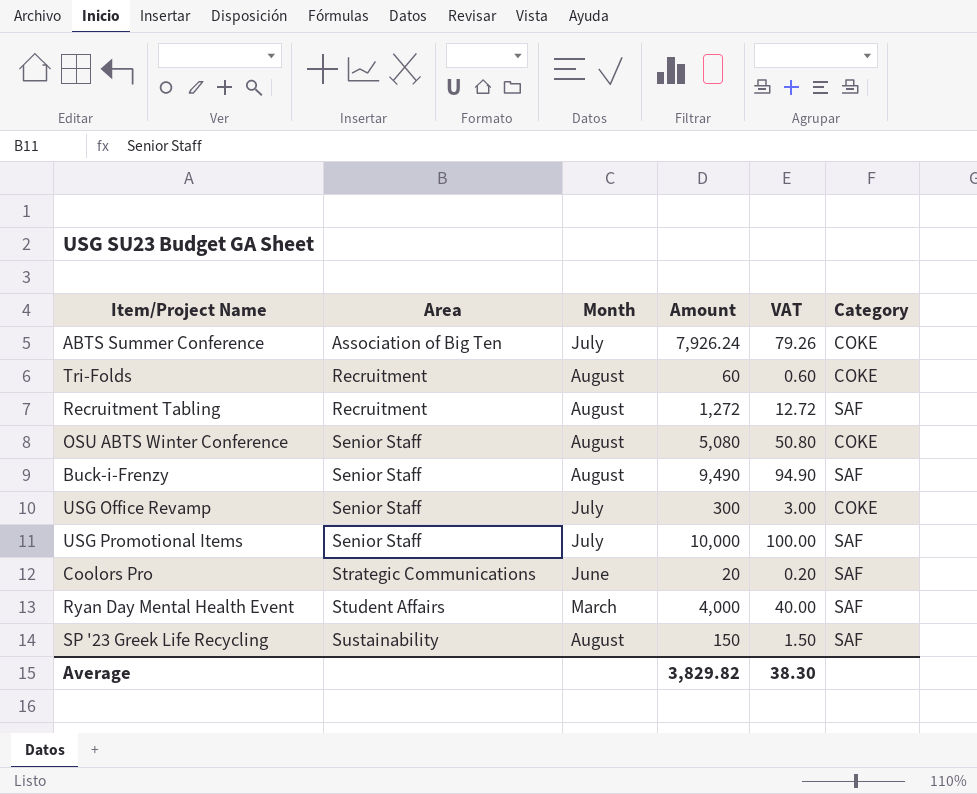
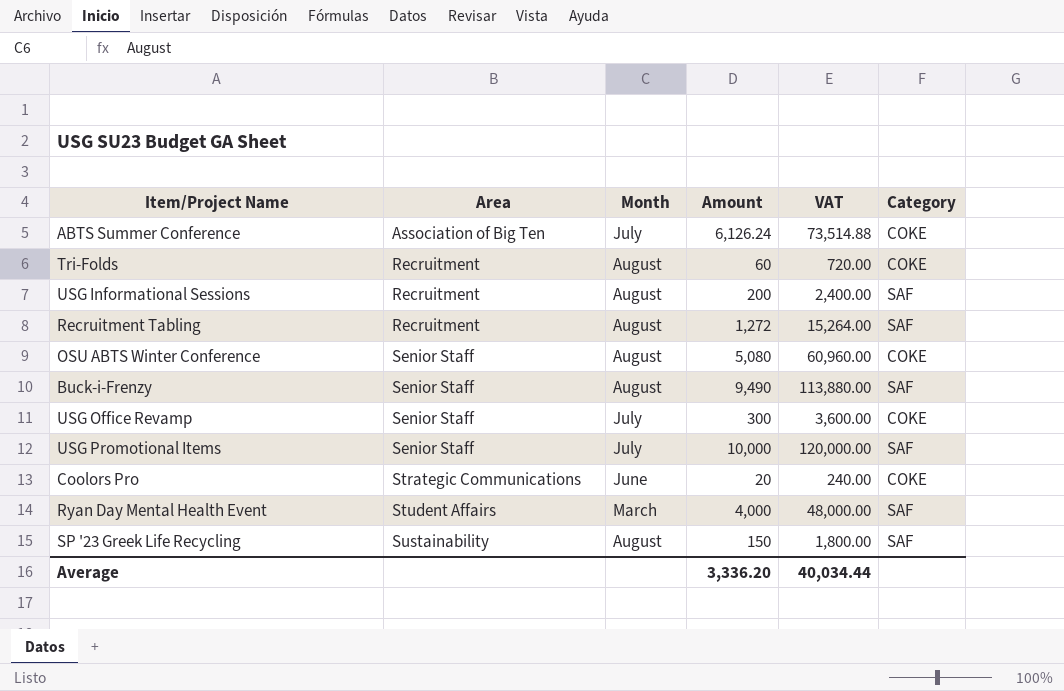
column VAT | formula: [Amount] * 0.01 -> [Amount] * 12
ABTS Summer Conference | Amount: 7,926.24 -> 6,126.24
row USG Informational Sessions: none -> Recruitment | August | 200 | 2,400.00 | SAF
Coolors Pro | Category: SAF -> COKE
Average | Amount: 3,829.82 -> 3,336.20
Average | VAT: 38.30 -> 40,034.44

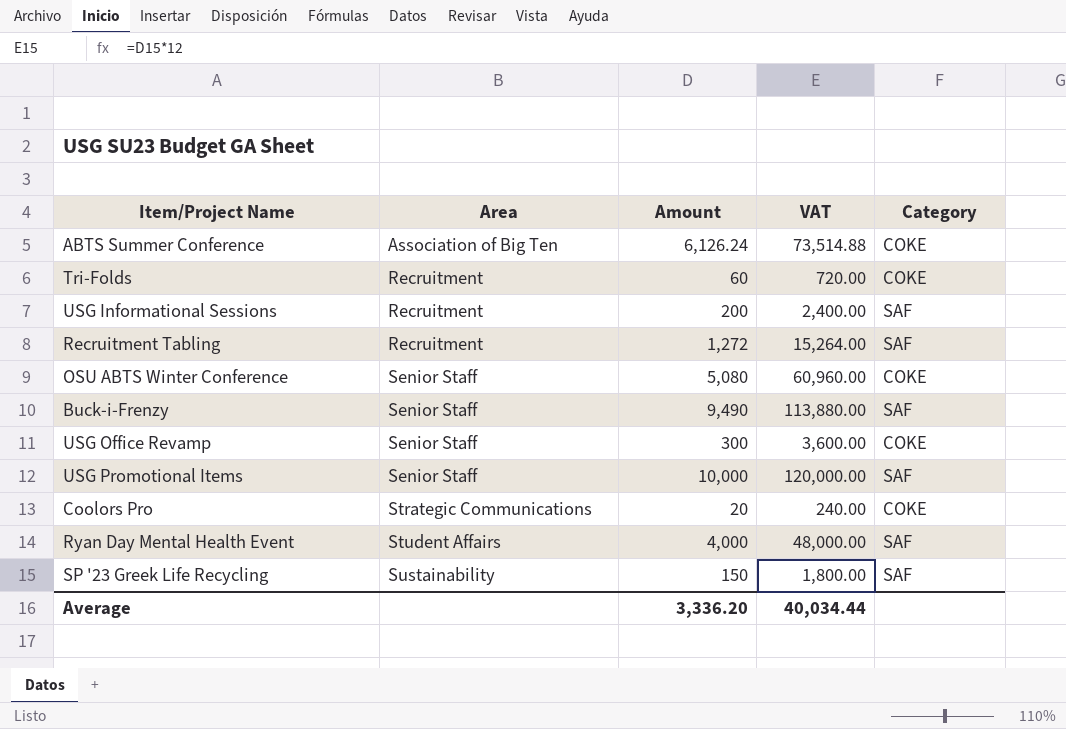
column Month | position: 3 -> none

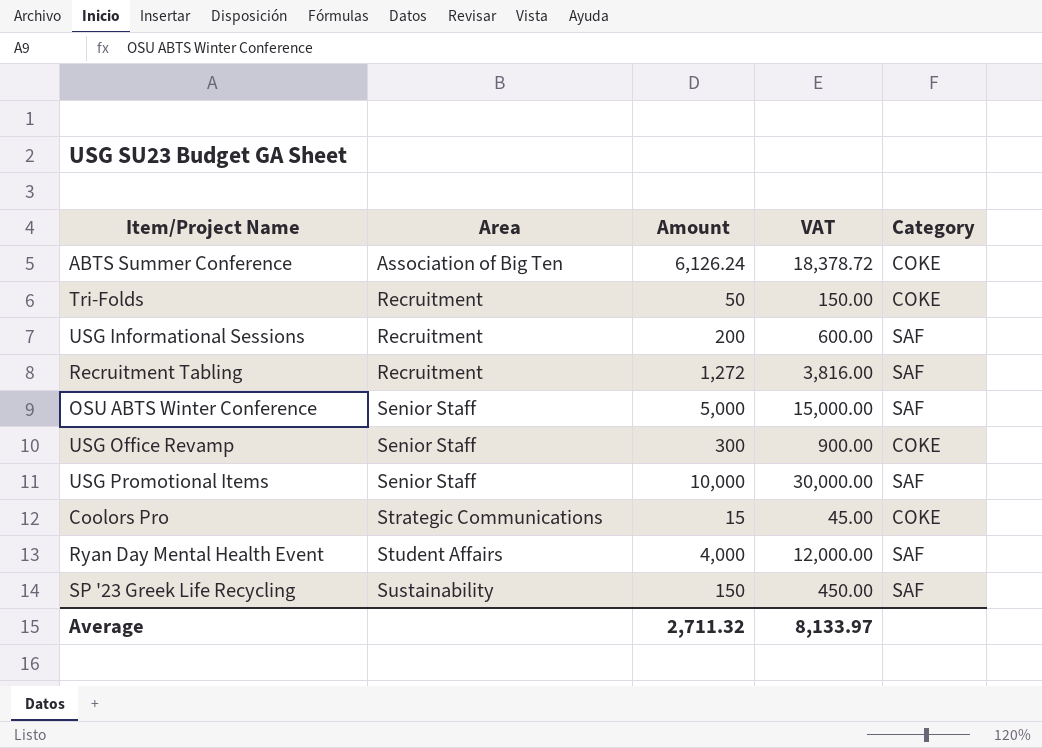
column VAT | formula: [Amount] * 12 -> [Amount] * 3
row Buck-i-Frenzy: Senior Staff | 9,490 | 113,880.00 | SAF -> none
Tri-Folds | Amount: 60 -> 50
OSU ABTS Winter Conference | Amount: 5,080 -> 5,000
OSU ABTS Winter Conference | Category: COKE -> SAF
Coolors Pro | Amount: 20 -> 15
Average | Amount: 3,336.20 -> 2,711.32
Average | VAT: 40,034.44 -> 8,133.97

